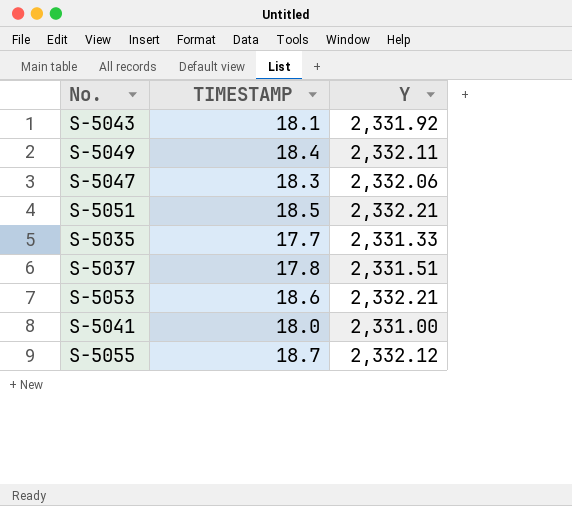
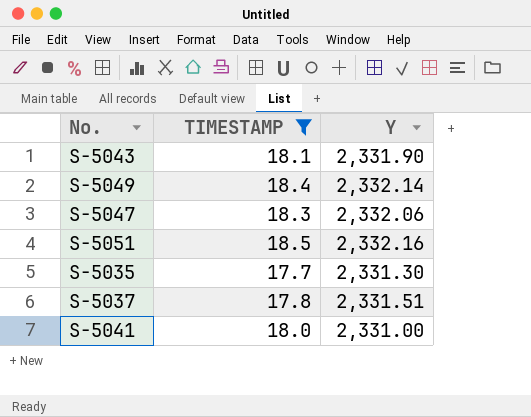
filter: none -> TIMESTAMP <= 18.5
S-5043 | Y: 2,331.92 -> 2,331.90
S-5049 | Y: 2,332.11 -> 2,332.14
S-5051 | Y: 2,332.21 -> 2,332.16
S-5035 | Y: 2,331.33 -> 2,331.30

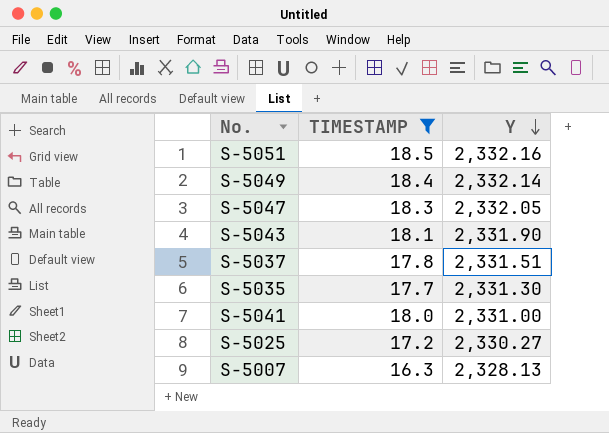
row order: none -> Y descending
S-5047 | Y: 2,332.06 -> 2,332.05
row S-5025: none -> 17.2 | 2,330.27
row S-5007: none -> 16.3 | 2,328.13

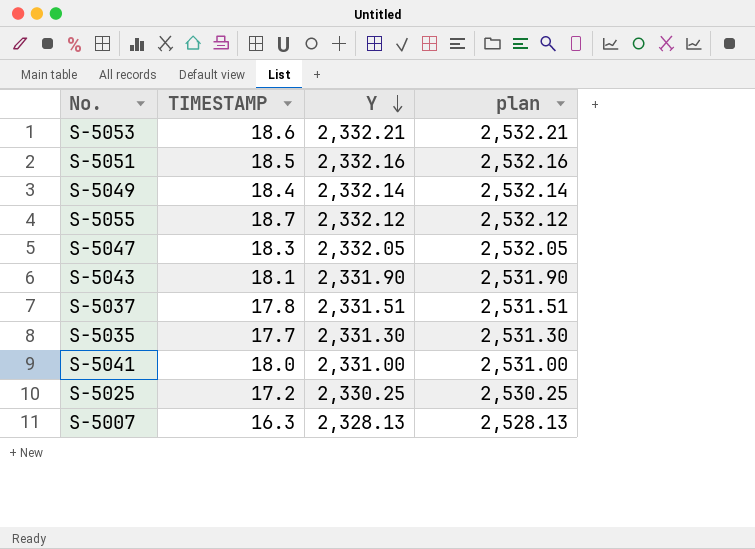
filter: TIMESTAMP <= 18.5 -> none
column plan | formula: none -> [Y] + 200
S-5025 | Y: 2,330.27 -> 2,330.25

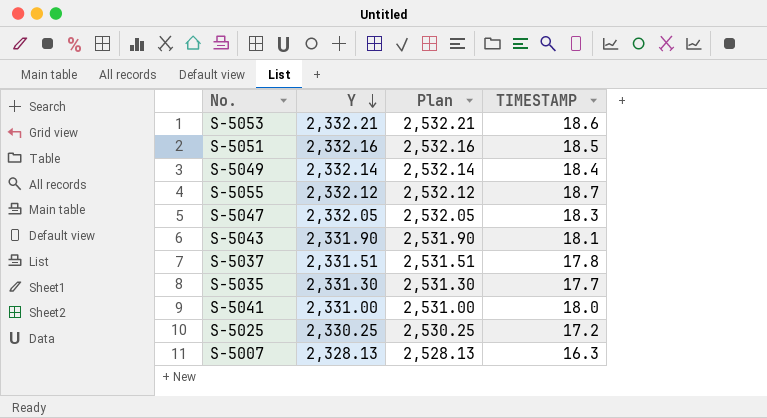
column name: plan -> Plan
column TIMESTAMP | position: 2 -> 4

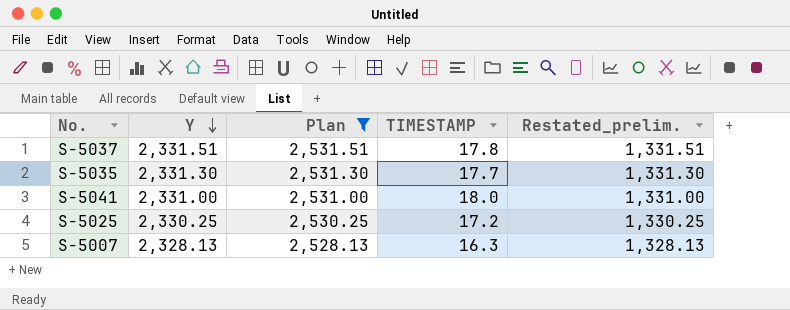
filter: none -> Plan <= 2,531.51
column Restated_prelim. | formula: none -> [Y] - 1000

